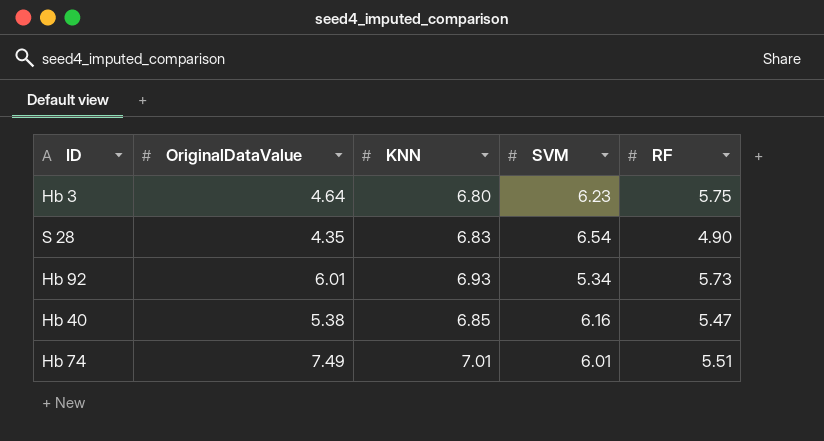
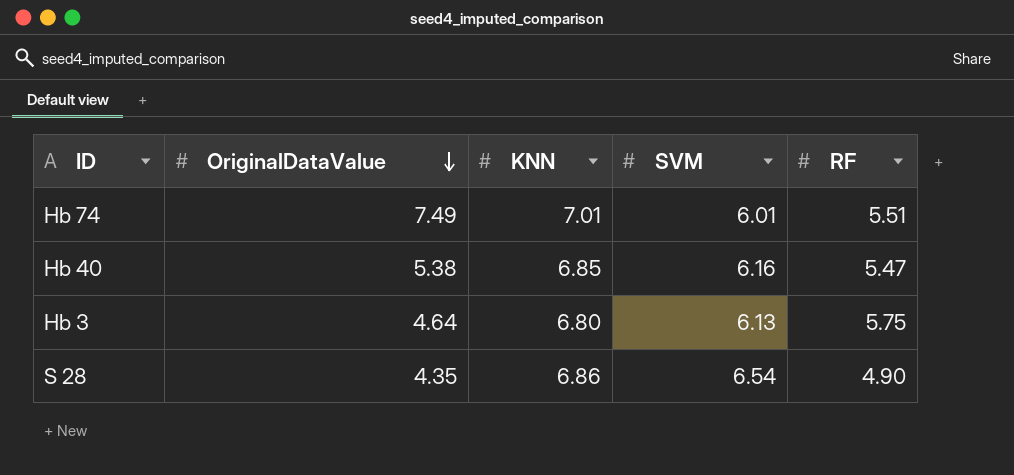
row order: none -> OriginalDataValue descending
row Hb 92: 6.01 | 6.93 | 5.34 | 5.73 -> none
Hb 3 | SVM: 6.23 -> 6.13
S 28 | KNN: 6.83 -> 6.86

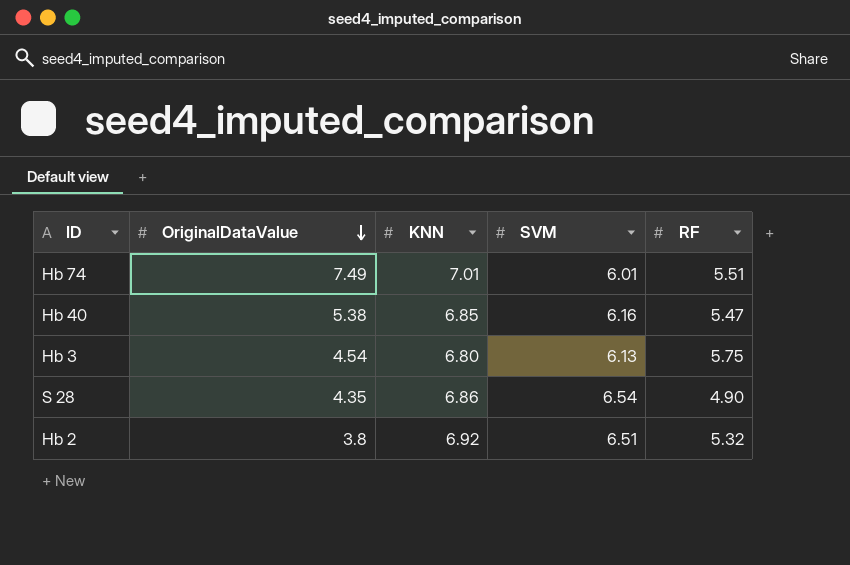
Hb 3 | OriginalDataValue: 4.64 -> 4.54
row Hb 2: none -> 3.8 | 6.92 | 6.51 | 5.32

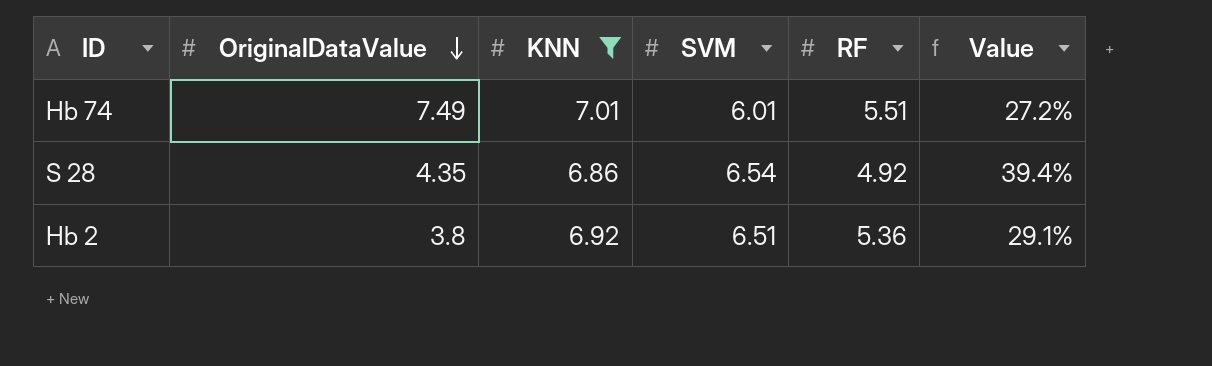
filter: none -> KNN >= 6.86
column Value | formula: none -> ([KNN] - [RF]) / [RF]
S 28 | RF: 4.90 -> 4.92
Hb 2 | RF: 5.32 -> 5.36

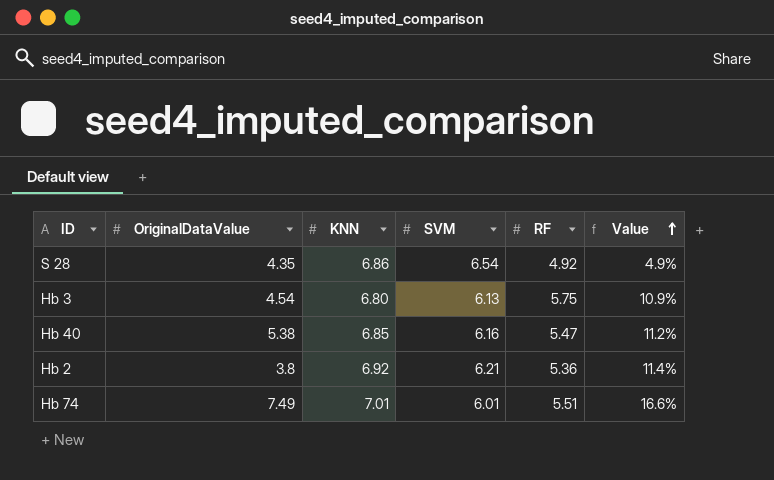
filter: KNN >= 6.86 -> none
row order: OriginalDataValue descending -> Value ascending
column Value | formula: ([KNN] - [RF]) / [RF] -> ([KNN] - [SVM]) / [SVM]
Hb 2 | SVM: 6.51 -> 6.21

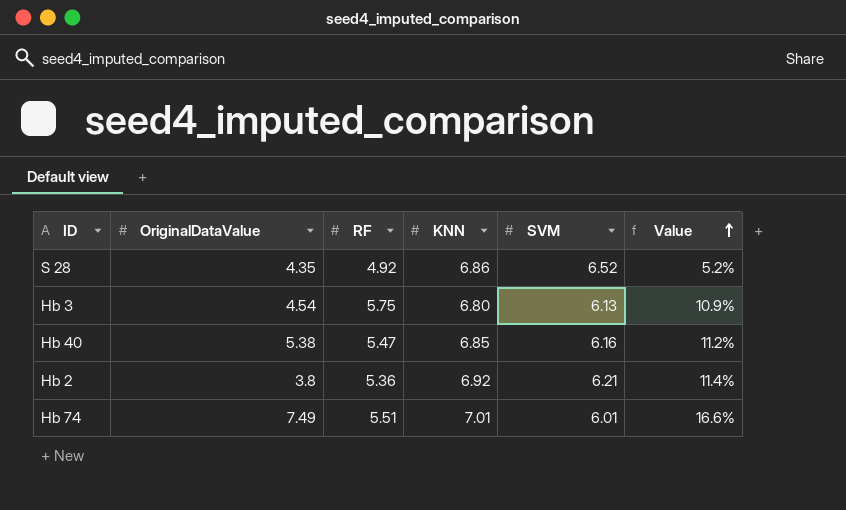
column RF | position: 5 -> 3
S 28 | SVM: 6.54 -> 6.52
S 28 | Value: 4.9% -> 5.2%

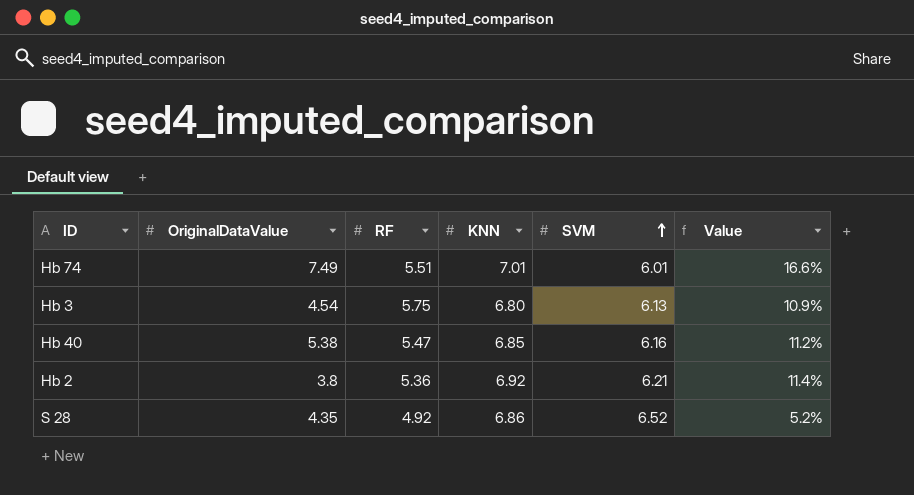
row order: Value ascending -> SVM ascending

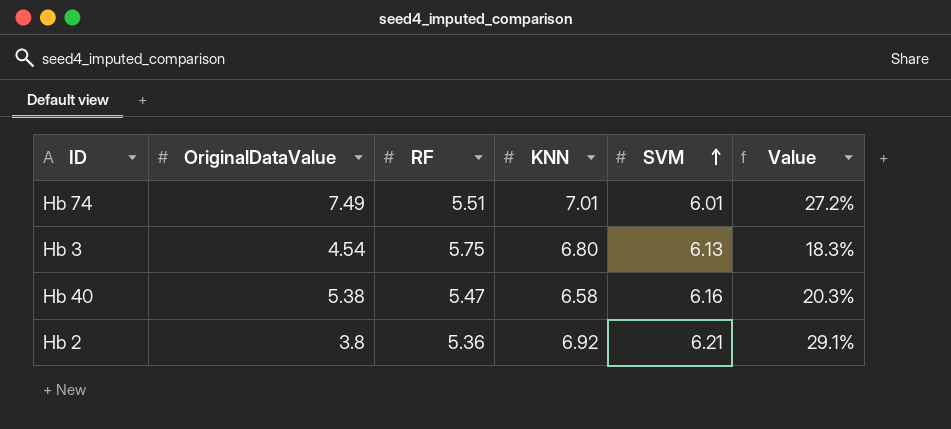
column Value | formula: ([KNN] - [SVM]) / [SVM] -> ([KNN] - [RF]) / [RF]
row S 28: 4.35 | 4.92 | 6.86 | 6.52 | 5.2% -> none
Hb 40 | KNN: 6.85 -> 6.58

